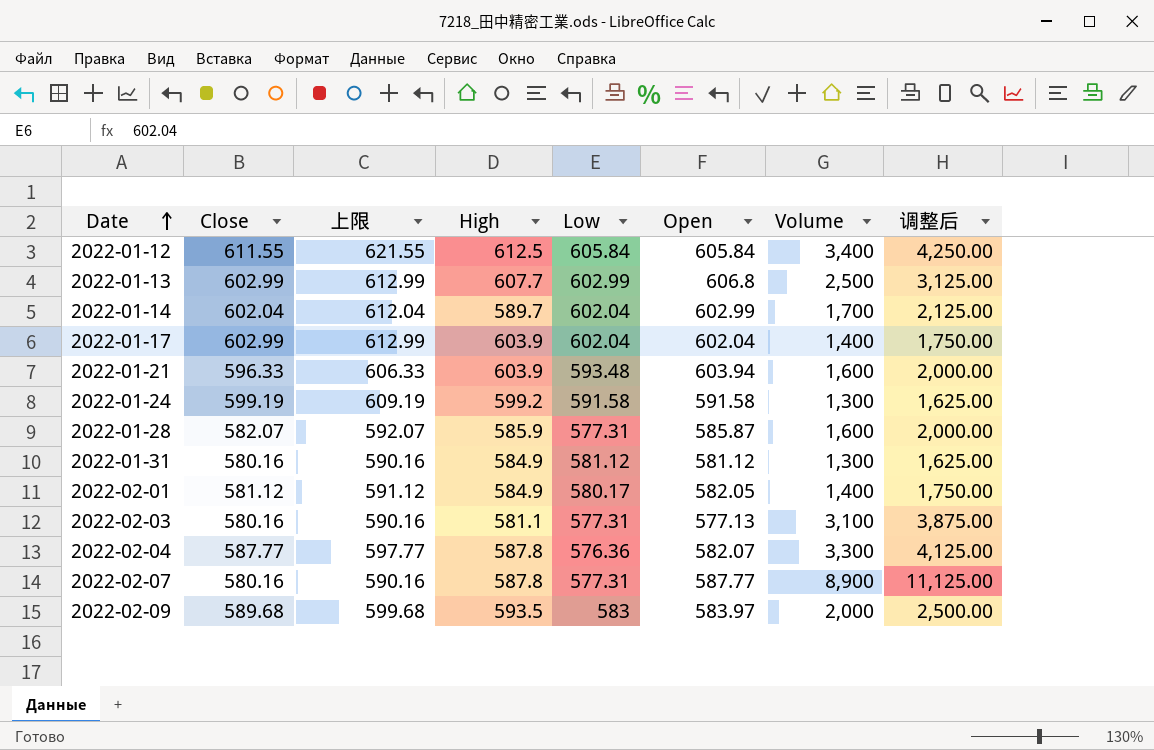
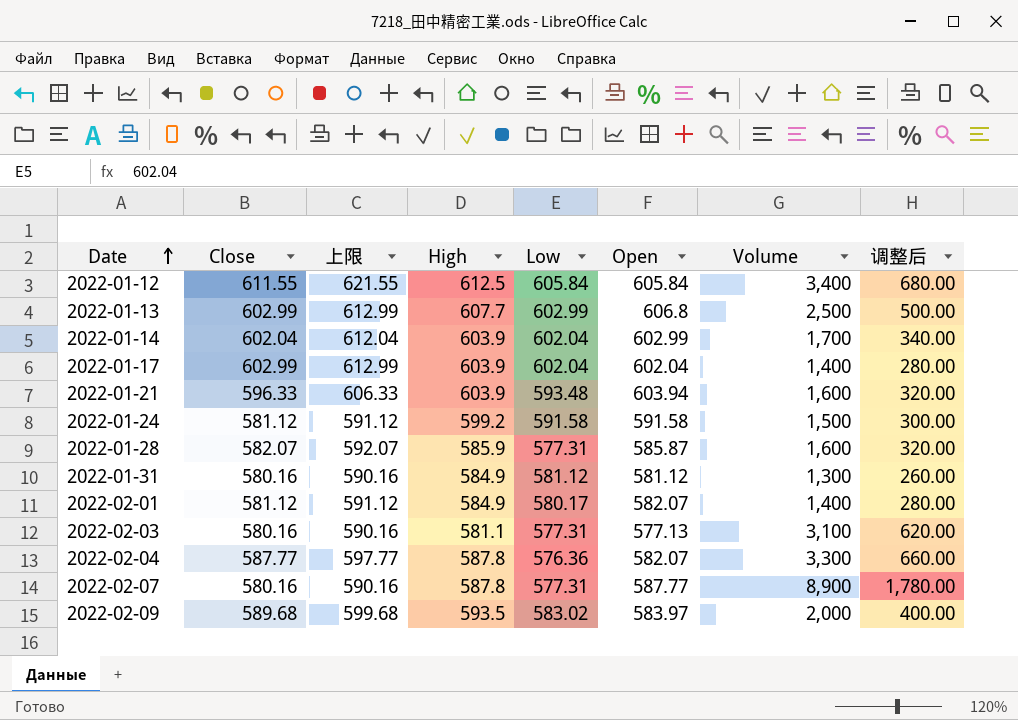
column 调整后 | formula: [Volume] * 1.25 -> [Volume] * 0.2
2022-01-14 | High: 589.7 -> 603.9
2022-01-24 | Close: 599.19 -> 581.12
2022-01-24 | 上限: 609.19 -> 591.12
2022-01-24 | Volume: 1,300 -> 1,500
2022-02-01 | Open: 582.05 -> 582.07
2022-02-09 | Low: 583 -> 583.02

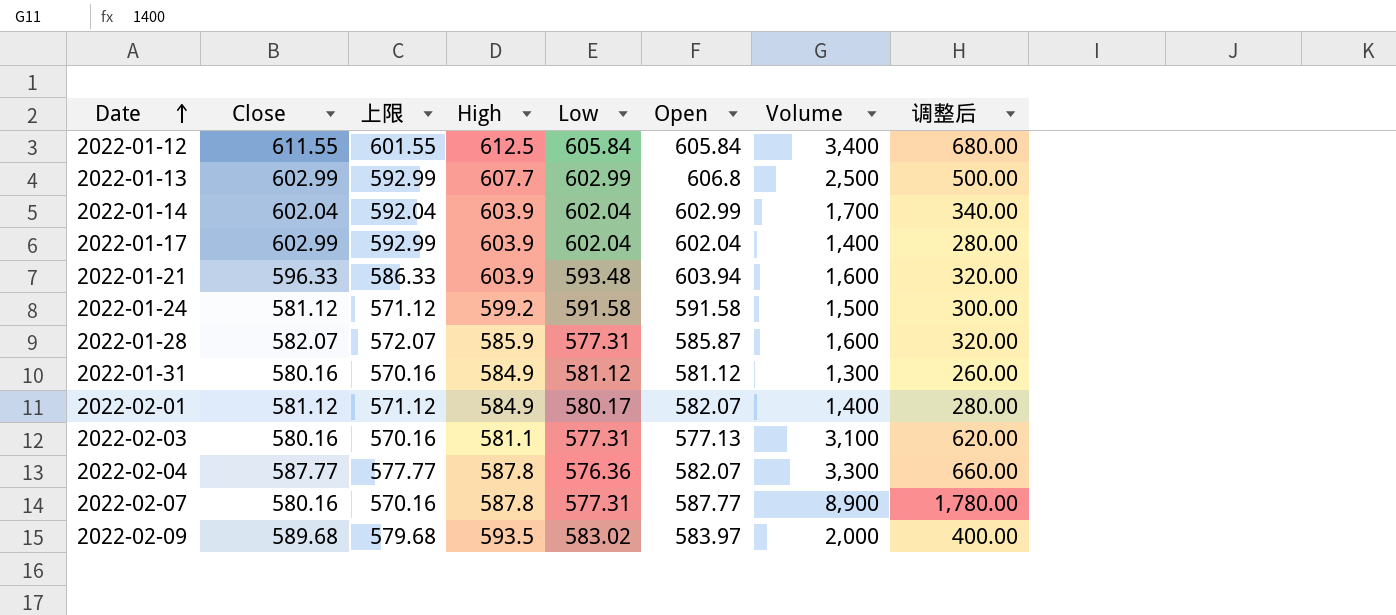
column 上限 | formula: [Close] + 10 -> [Close] - 10

